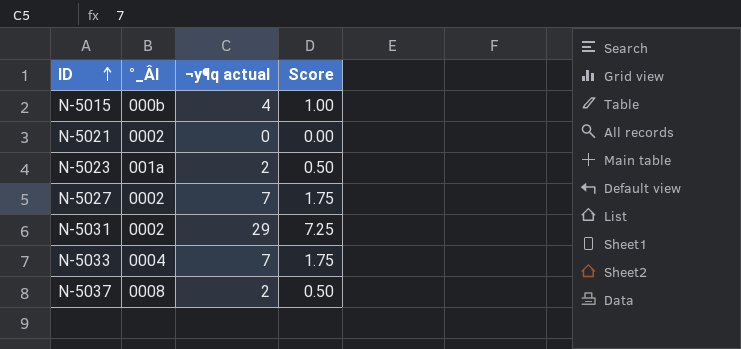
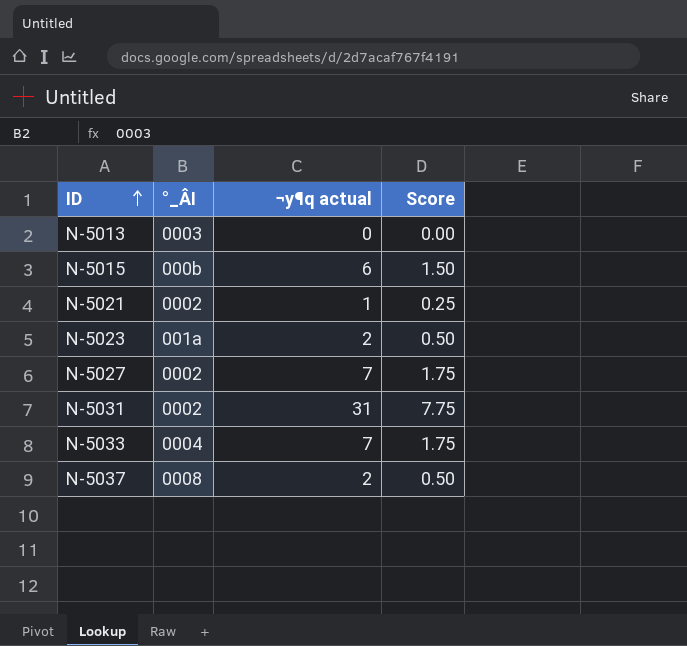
row N-5013: none -> 0003 | 0 | 0.00
N-5015 | ¬y¶q actual: 4 -> 6
N-5015 | Score: 1.00 -> 1.50
N-5021 | ¬y¶q actual: 0 -> 1
N-5021 | Score: 0.00 -> 0.25
N-5031 | ¬y¶q actual: 29 -> 31
N-5031 | Score: 7.25 -> 7.75

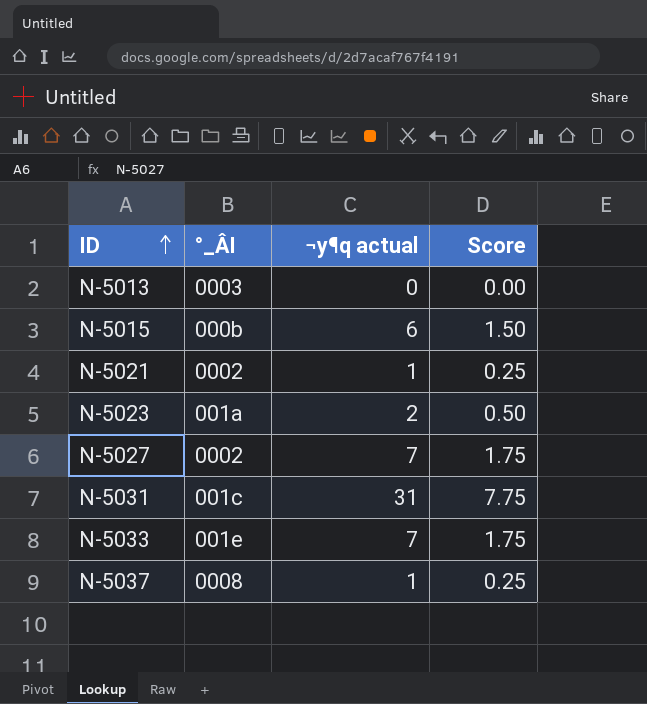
N-5031 | °_ÂI: 0002 -> 001c
N-5033 | °_ÂI: 0004 -> 001e
N-5037 | ¬y¶q actual: 2 -> 1
N-5037 | Score: 0.50 -> 0.25

